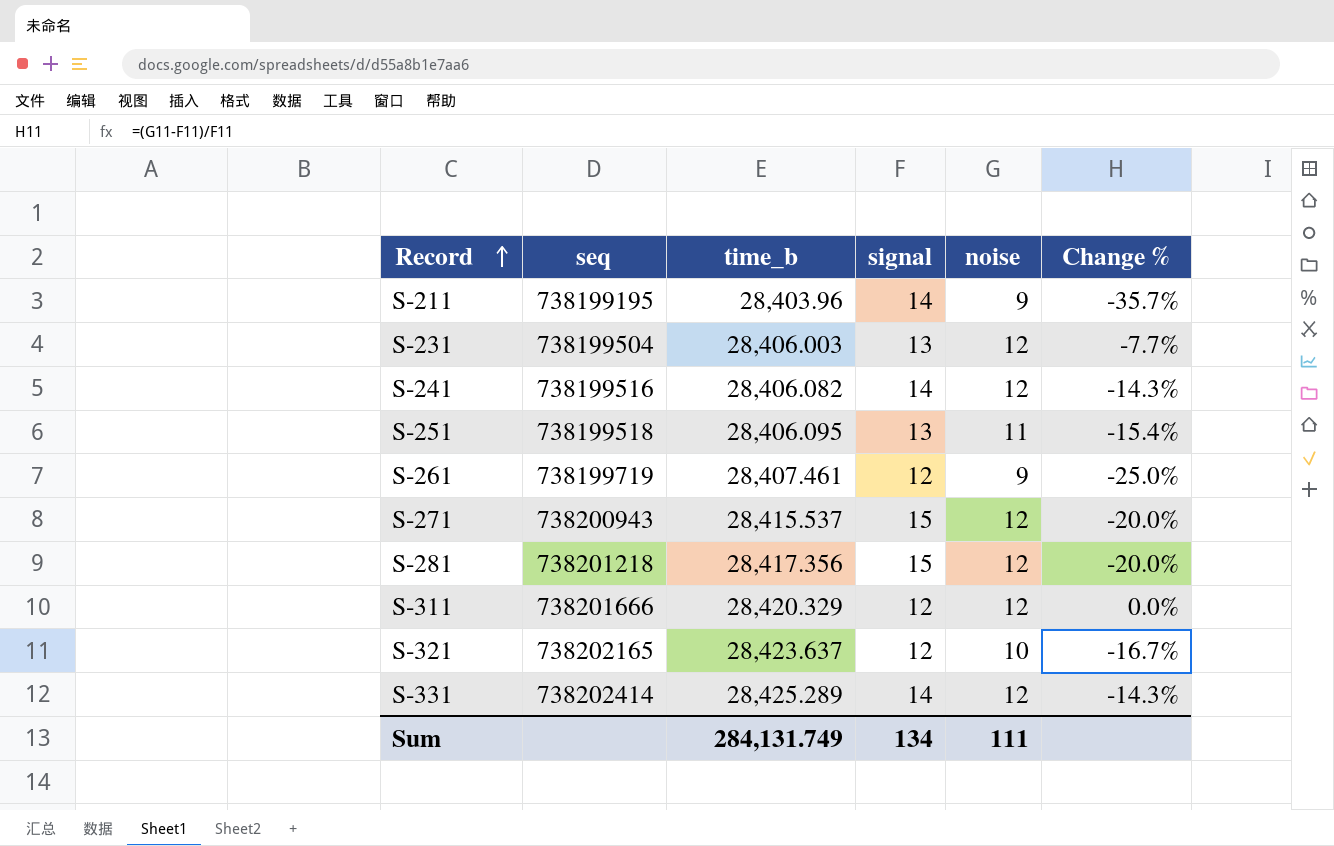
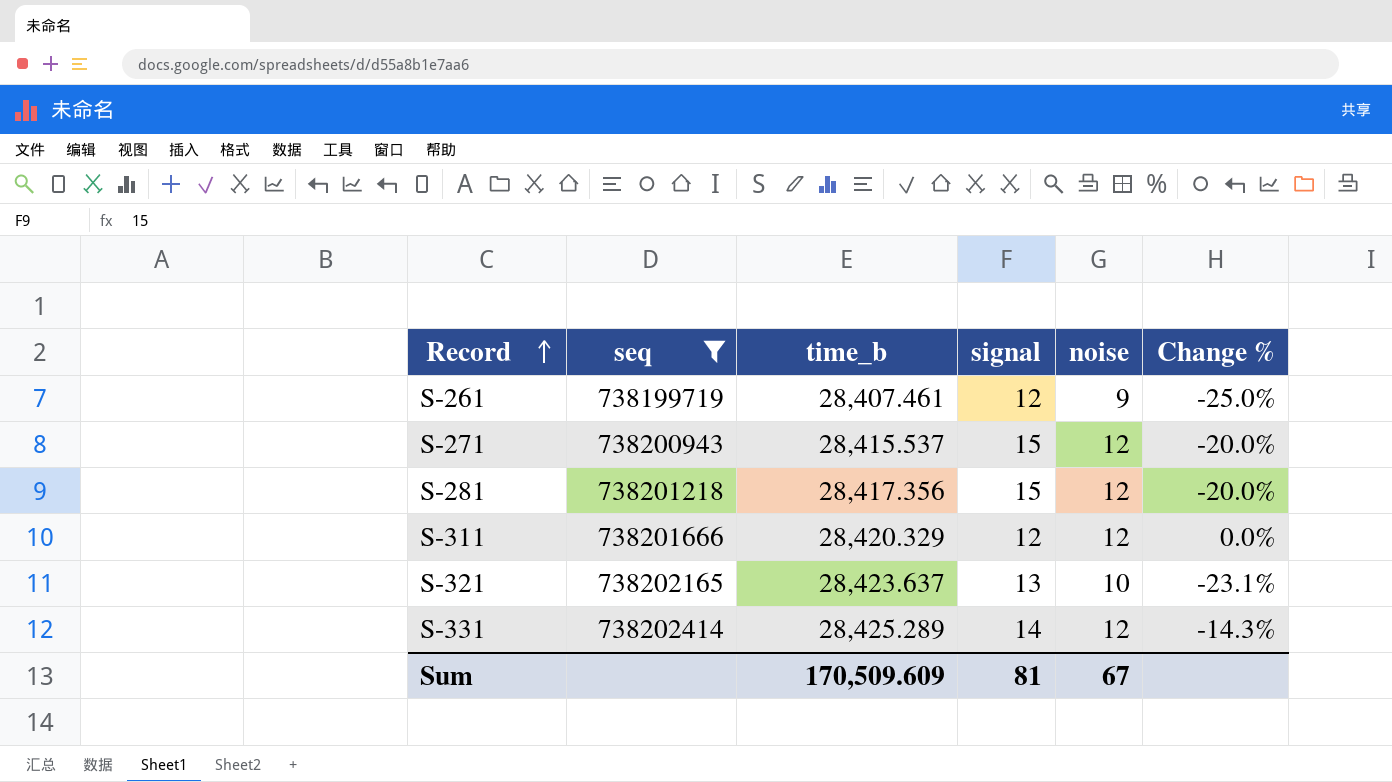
filter: none -> seq >= 738199719
S-321 | signal: 12 -> 13
S-321 | Change %: -16.7% -> -23.1%
Sum | time_b: 284,131.749 -> 170,509.609
Sum | signal: 134 -> 81
Sum | noise: 111 -> 67

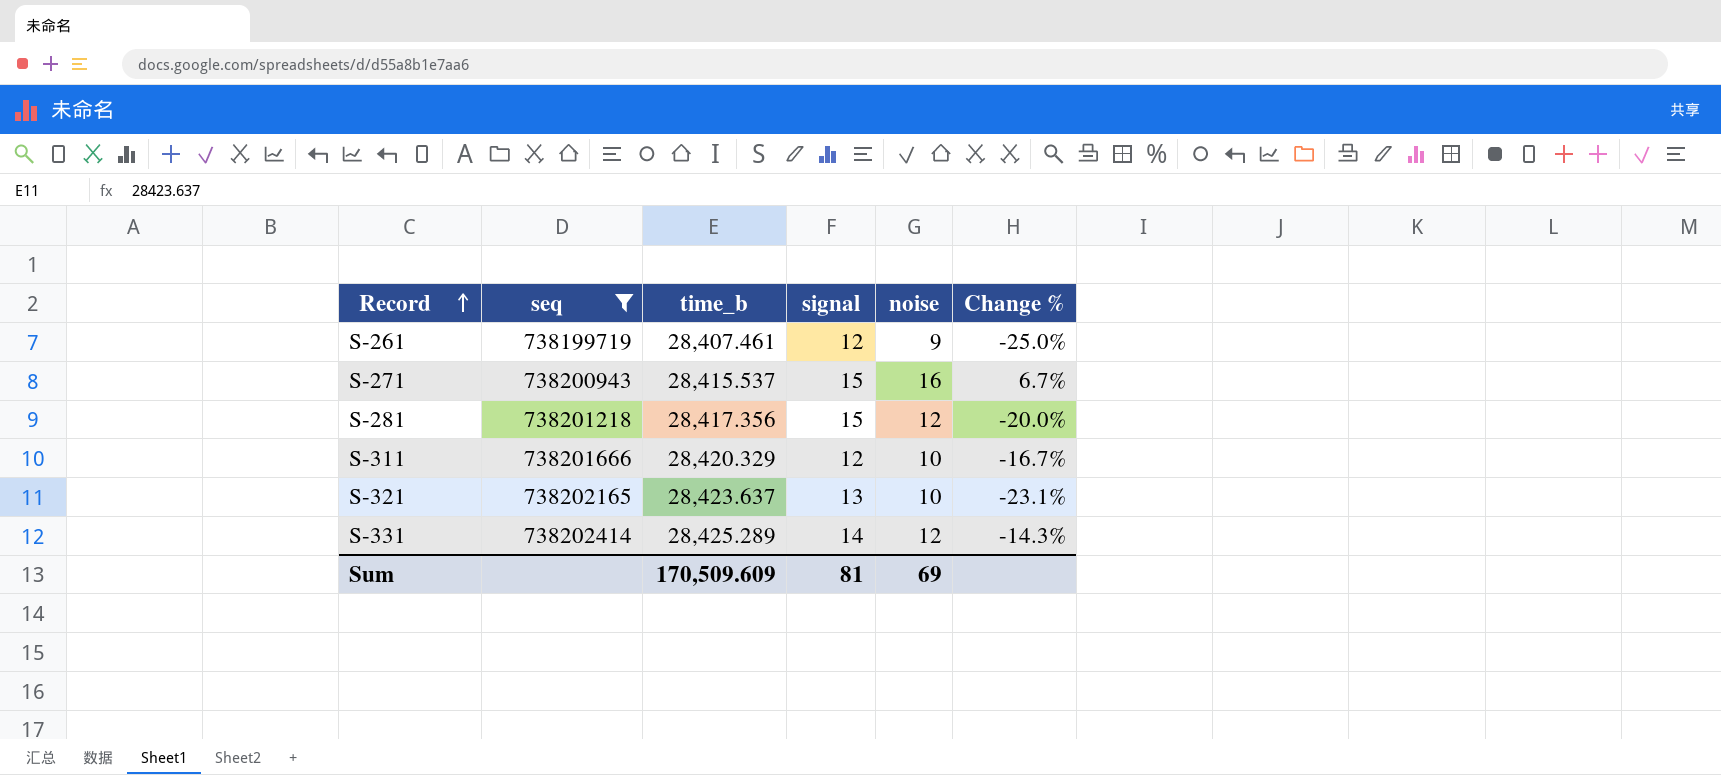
S-271 | noise: 12 -> 16
S-271 | Change %: -20.0% -> 6.7%
S-311 | noise: 12 -> 10
S-311 | Change %: 0.0% -> -16.7%
Sum | noise: 67 -> 69

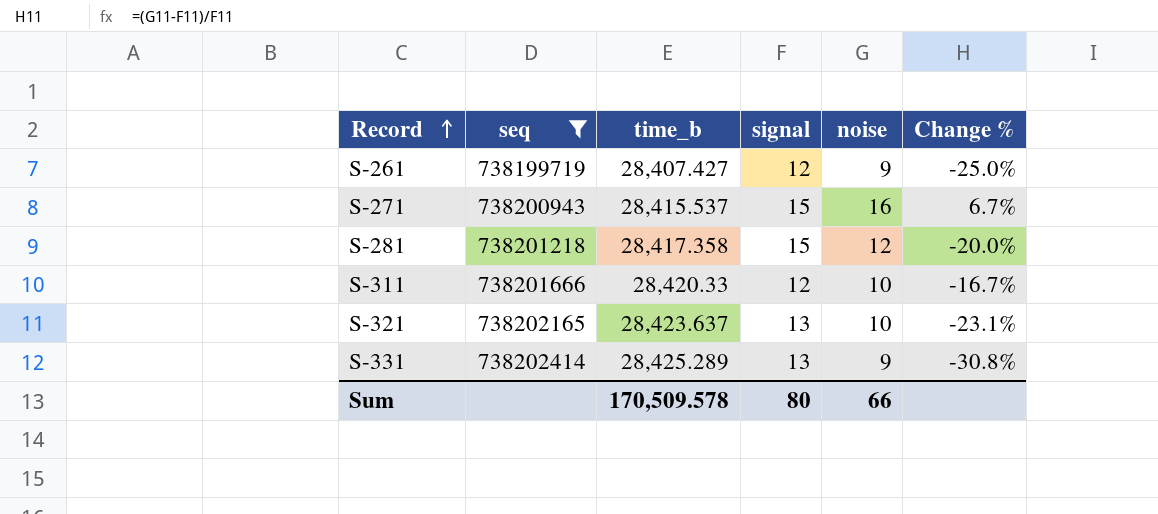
S-261 | time_b: 28,407.461 -> 28,407.427
S-281 | time_b: 28,417.356 -> 28,417.358
S-311 | time_b: 28,420.329 -> 28,420.33
S-331 | signal: 14 -> 13
S-331 | noise: 12 -> 9
S-331 | Change %: -14.3% -> -30.8%
Sum | time_b: 170,509.609 -> 170,509.578
Sum | signal: 81 -> 80
Sum | noise: 69 -> 66

